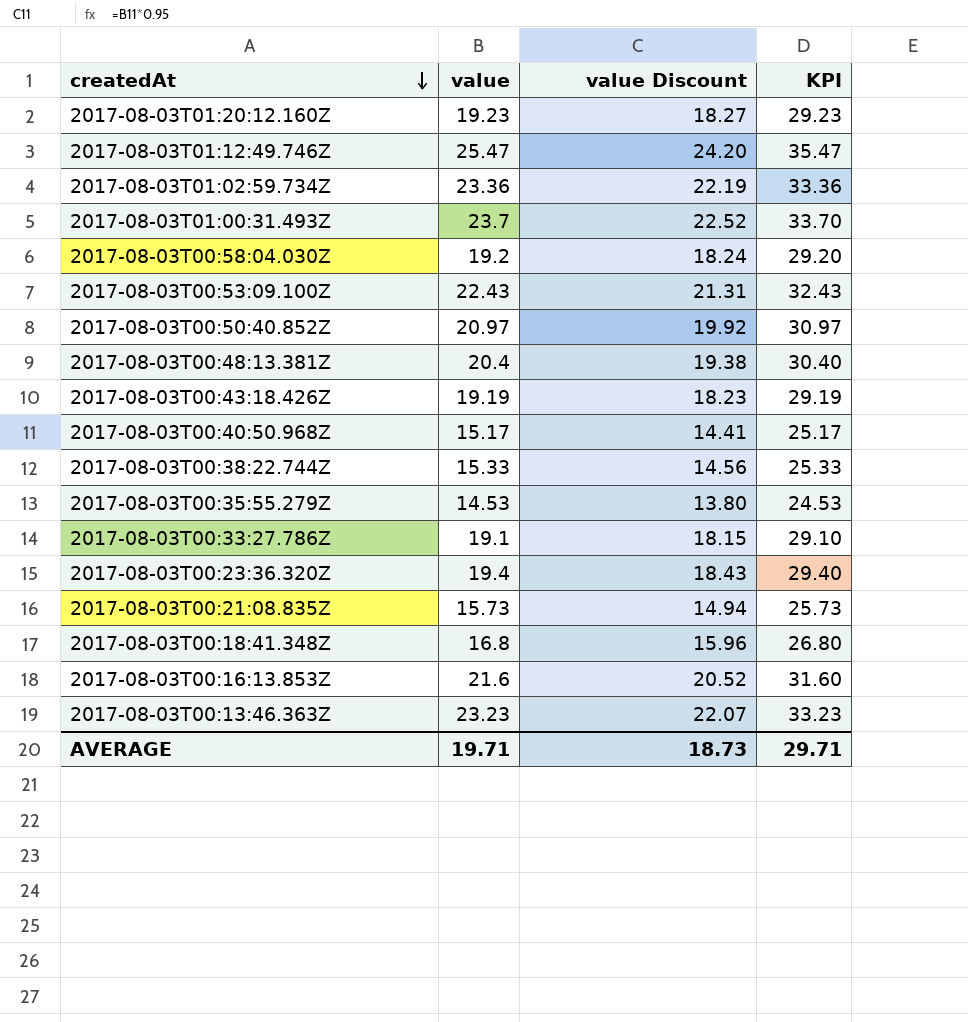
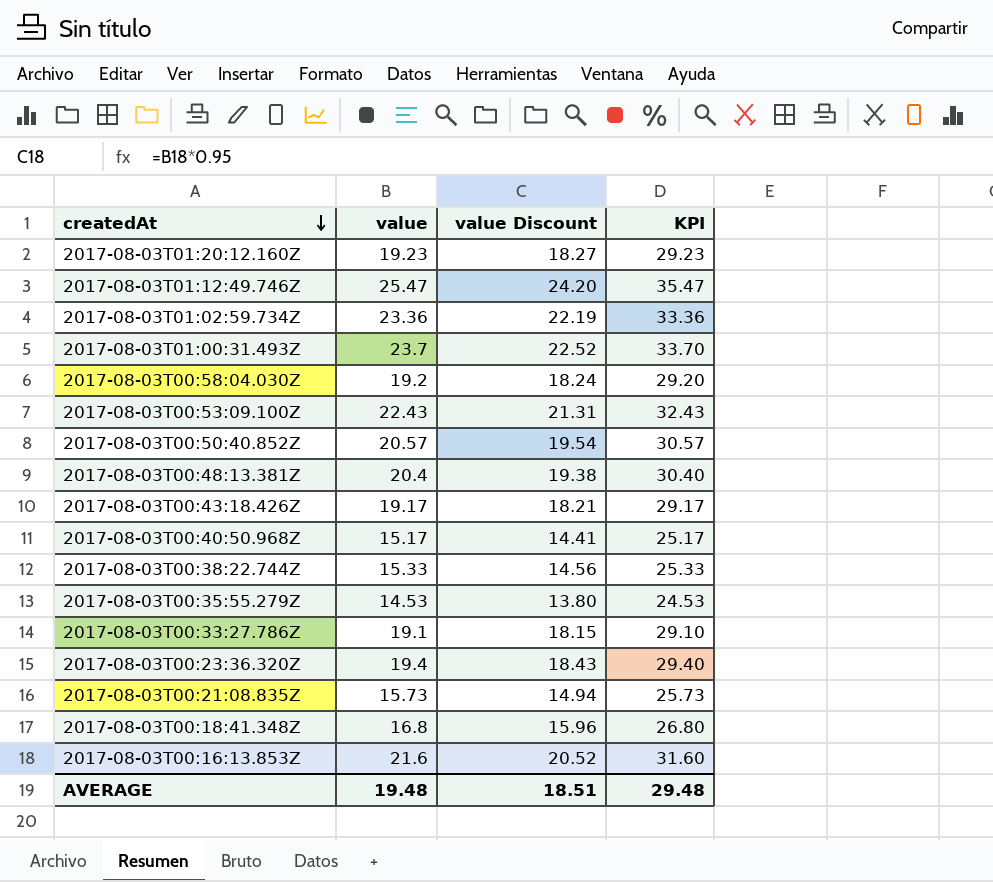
row 2017-08-03T00:13:46.363Z: 23.23 | 22.07 | 33.23 -> none
2017-08-03T00:50:40.852Z | value: 20.97 -> 20.57
2017-08-03T00:50:40.852Z | value Discount: 19.92 -> 19.54
2017-08-03T00:50:40.852Z | KPI: 30.97 -> 30.57
2017-08-03T00:43:18.426Z | value: 19.19 -> 19.17
2017-08-03T00:43:18.426Z | value Discount: 18.23 -> 18.21
2017-08-03T00:43:18.426Z | KPI: 29.19 -> 29.17
AVERAGE | value: 19.71 -> 19.48
AVERAGE | value Discount: 18.73 -> 18.51
AVERAGE | KPI: 29.71 -> 29.48

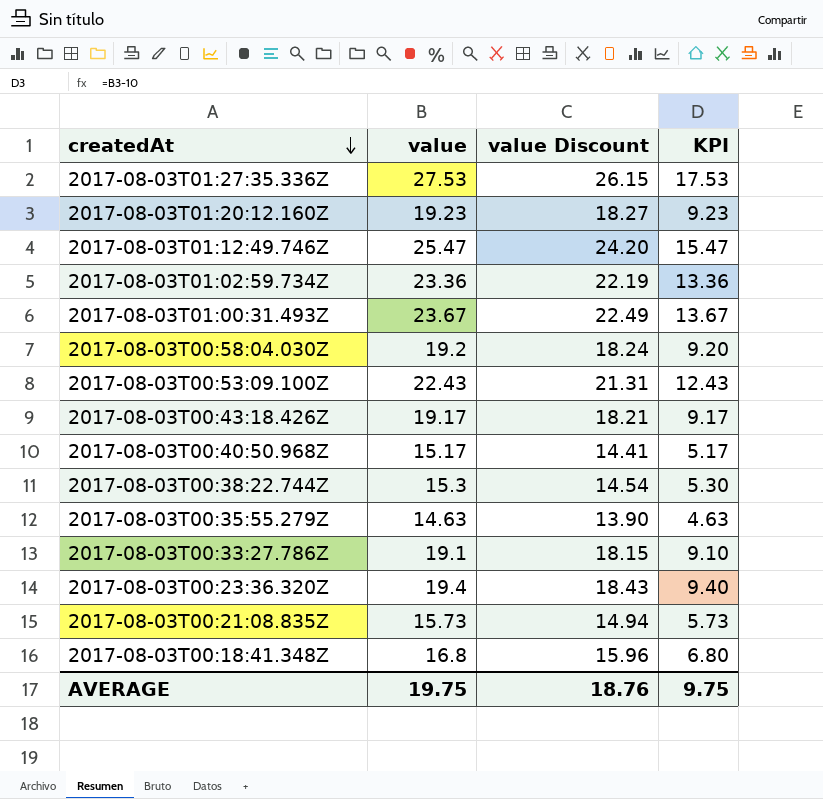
column KPI | formula: [value] + 10 -> [value] - 10
row 2017-08-03T00:50:40.852Z: 20.57 | 19.54 | 30.57 -> none
row 2017-08-03T00:48:13.381Z: 20.4 | 19.38 | 30.40 -> none
row 2017-08-03T00:16:13.853Z: 21.6 | 20.52 | 31.60 -> none
row 2017-08-03T01:27:35.336Z: none -> 27.53 | 26.15 | 17.53
2017-08-03T01:00:31.493Z | value: 23.7 -> 23.67
2017-08-03T01:00:31.493Z | value Discount: 22.52 -> 22.49
2017-08-03T00:38:22.744Z | value: 15.33 -> 15.3
2017-08-03T00:38:22.744Z | value Discount: 14.56 -> 14.54
2017-08-03T00:35:55.279Z | value: 14.53 -> 14.63
2017-08-03T00:35:55.279Z | value Discount: 13.80 -> 13.90
AVERAGE | value: 19.48 -> 19.75
AVERAGE | value Discount: 18.51 -> 18.76
AVERAGE | KPI: 29.48 -> 9.75

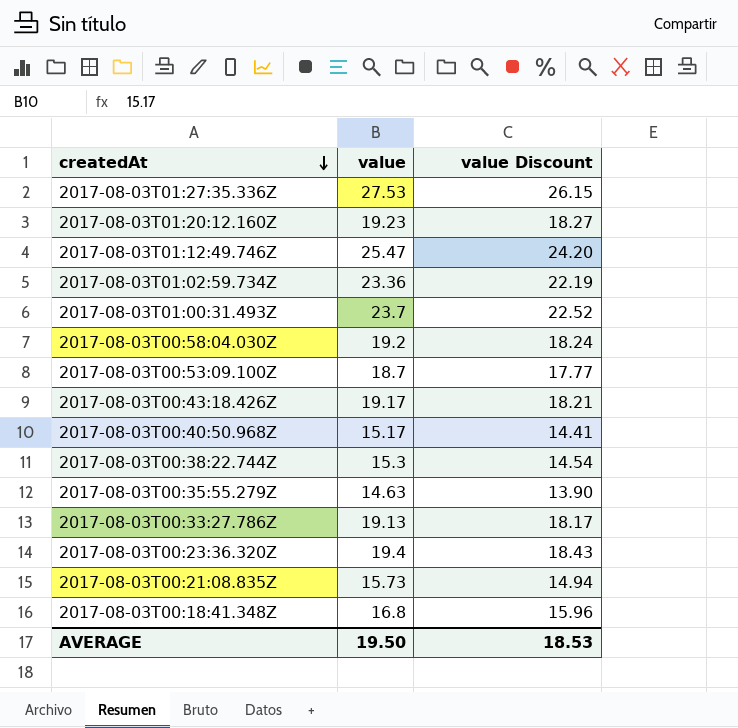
column KPI | formula: [value] - 10 -> none
2017-08-03T01:00:31.493Z | value: 23.67 -> 23.7
2017-08-03T01:00:31.493Z | value Discount: 22.49 -> 22.52
2017-08-03T00:53:09.100Z | value: 22.43 -> 18.7
2017-08-03T00:53:09.100Z | value Discount: 21.31 -> 17.77
2017-08-03T00:33:27.786Z | value: 19.1 -> 19.13
2017-08-03T00:33:27.786Z | value Discount: 18.15 -> 18.17
AVERAGE | value: 19.75 -> 19.50
AVERAGE | value Discount: 18.76 -> 18.53

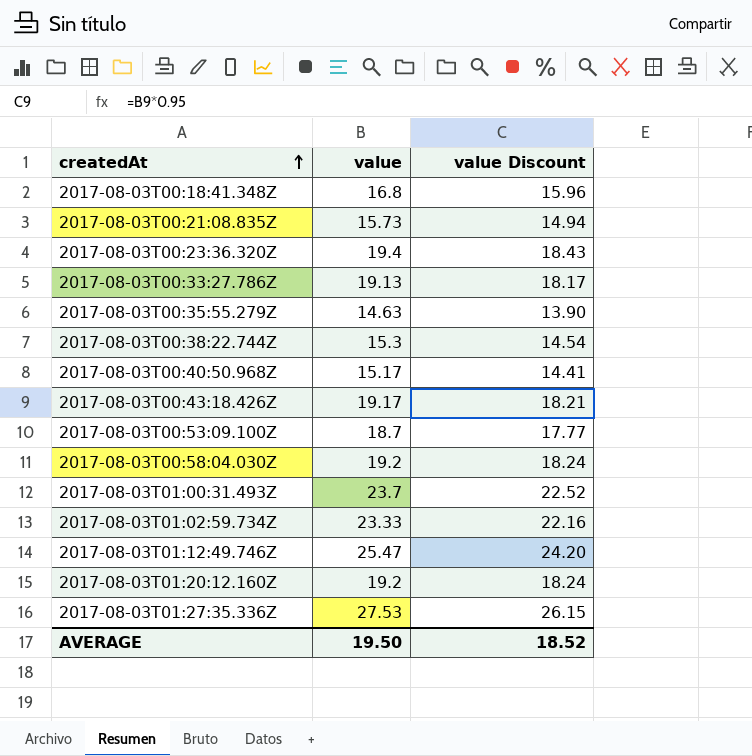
row order: createdAt descending -> createdAt ascending
2017-08-03T01:02:59.734Z | value: 23.36 -> 23.33
2017-08-03T01:02:59.734Z | value Discount: 22.19 -> 22.16
2017-08-03T01:20:12.160Z | value: 19.23 -> 19.2
2017-08-03T01:20:12.160Z | value Discount: 18.27 -> 18.24
AVERAGE | value Discount: 18.53 -> 18.52

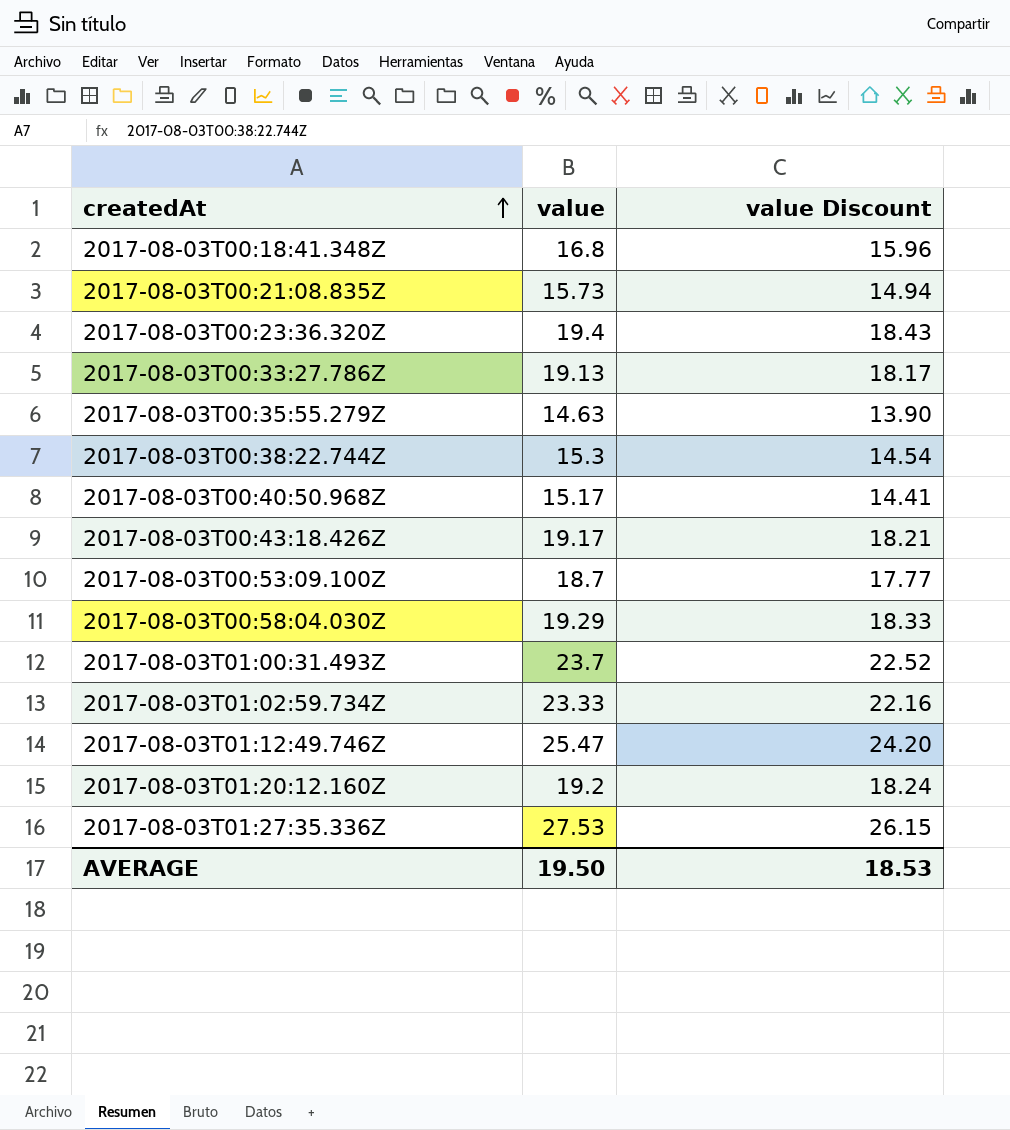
2017-08-03T00:58:04.030Z | value: 19.2 -> 19.29
2017-08-03T00:58:04.030Z | value Discount: 18.24 -> 18.33
AVERAGE | value Discount: 18.52 -> 18.53

